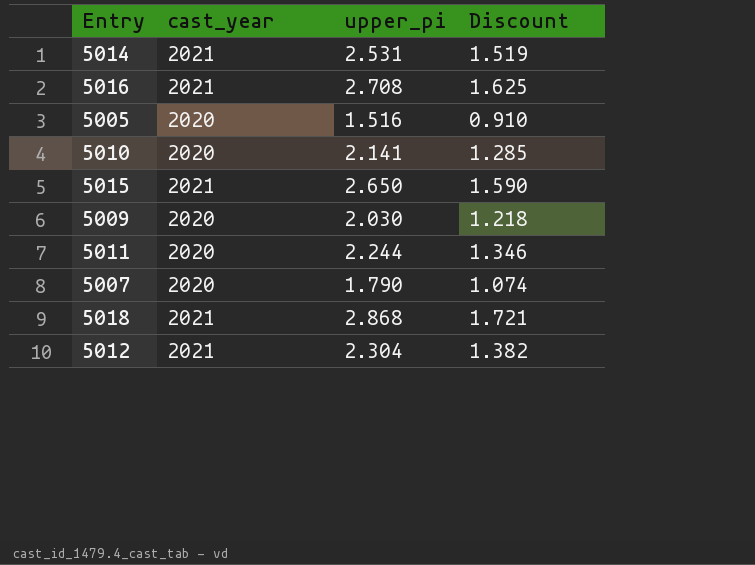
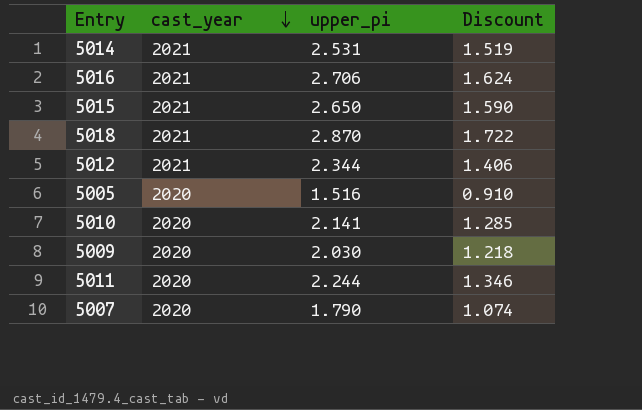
row order: none -> cast_year descending
5016 | upper_pi: 2.708 -> 2.706
5016 | Discount: 1.625 -> 1.624
5018 | upper_pi: 2.868 -> 2.870
5018 | Discount: 1.721 -> 1.722
5012 | upper_pi: 2.304 -> 2.344
5012 | Discount: 1.382 -> 1.406

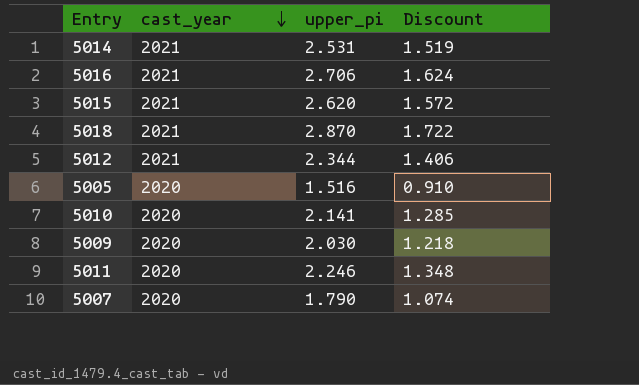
5015 | upper_pi: 2.650 -> 2.620
5015 | Discount: 1.590 -> 1.572
5011 | upper_pi: 2.244 -> 2.246
5011 | Discount: 1.346 -> 1.348

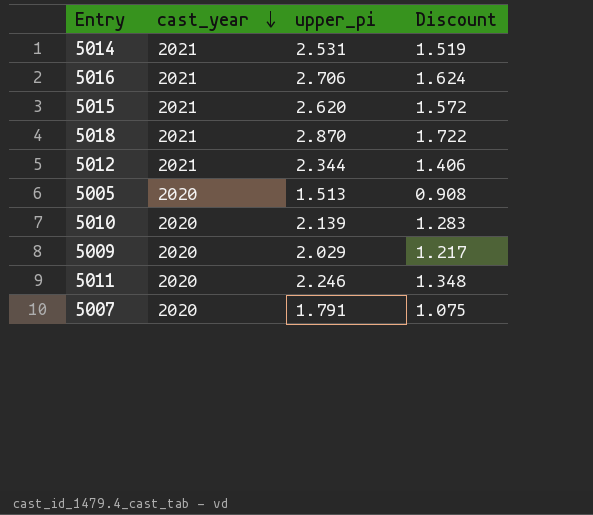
5005 | upper_pi: 1.516 -> 1.513
5005 | Discount: 0.910 -> 0.908
5010 | upper_pi: 2.141 -> 2.139
5010 | Discount: 1.285 -> 1.283
5009 | upper_pi: 2.030 -> 2.029
5009 | Discount: 1.218 -> 1.217
5007 | upper_pi: 1.790 -> 1.791
5007 | Discount: 1.074 -> 1.075

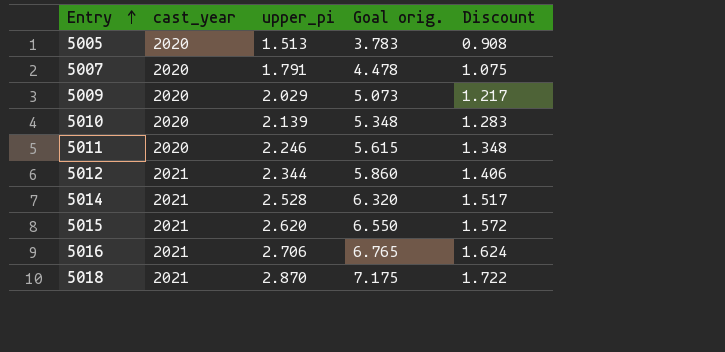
row order: cast_year descending -> Entry ascending
column Goal orig. | formula: none -> [upper_pi] * 2.5
5014 | upper_pi: 2.531 -> 2.528
5014 | Discount: 1.519 -> 1.517

